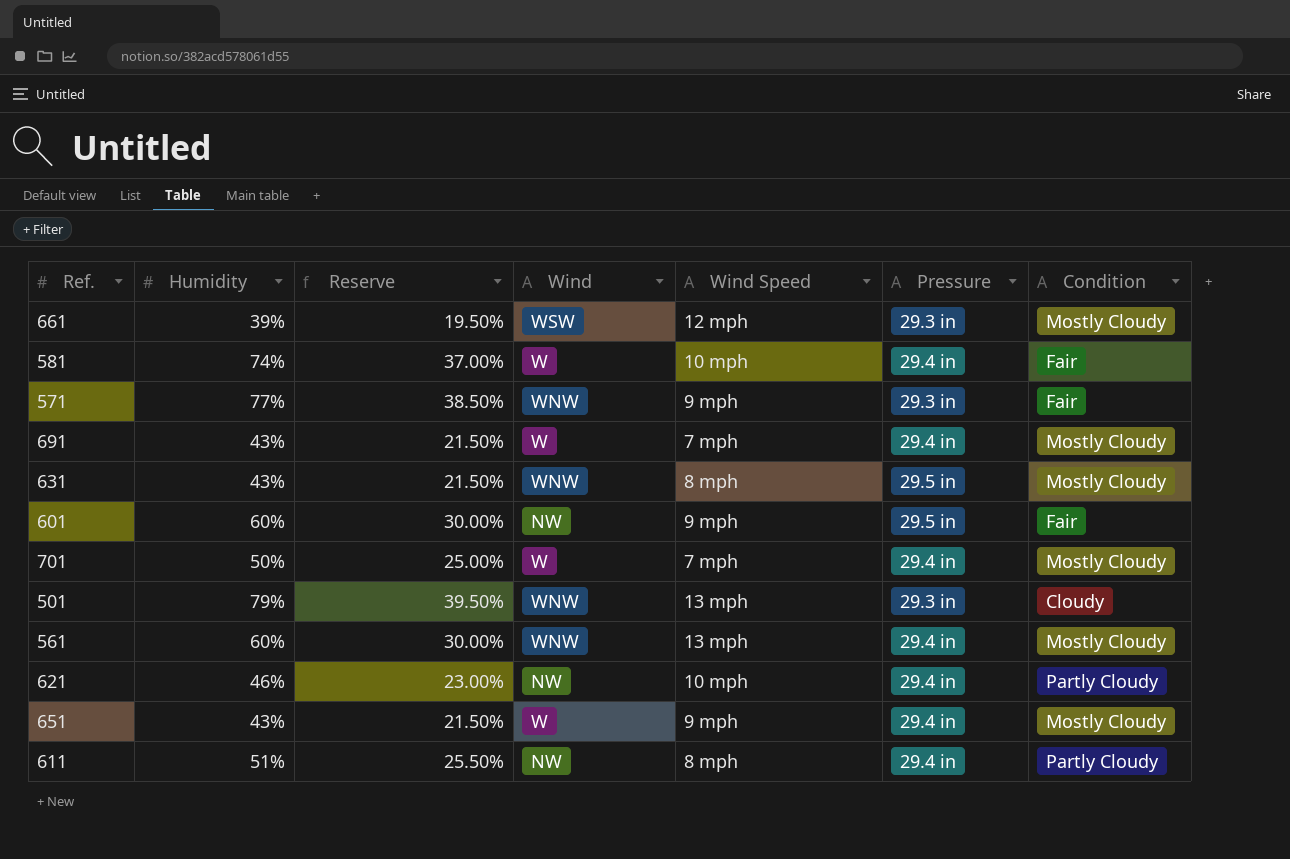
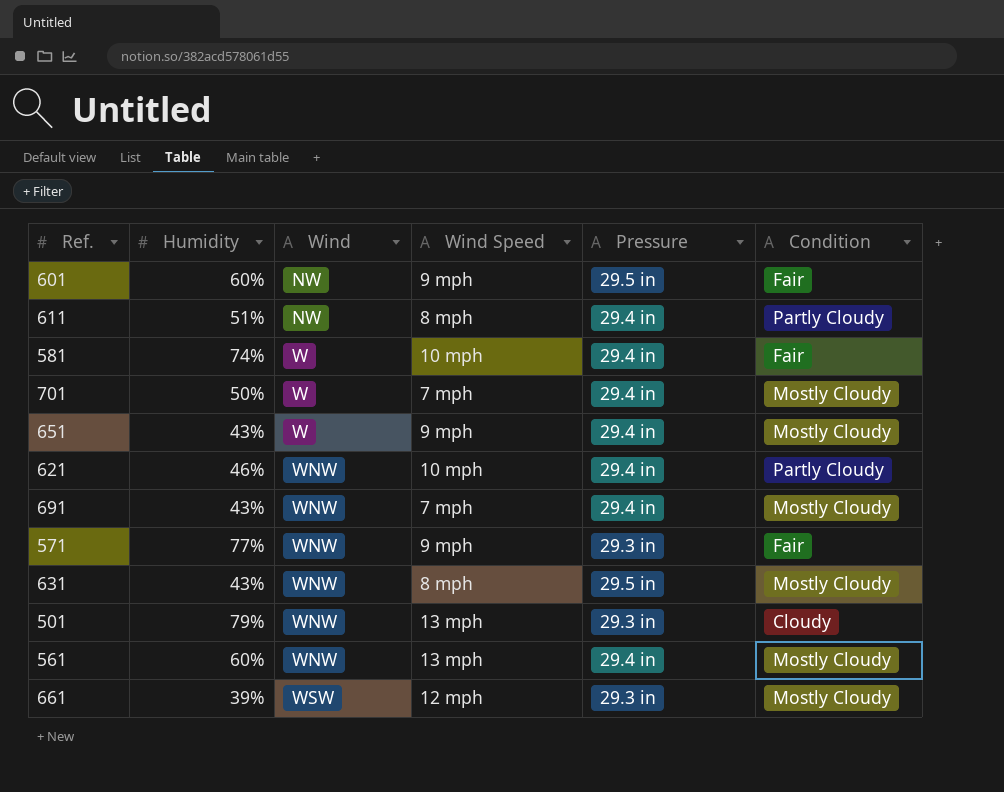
row order: none -> Wind ascending
column Reserve | formula: [Humidity] * 0.5 -> none
621 | Wind: NW -> WNW
691 | Wind: W -> WNW

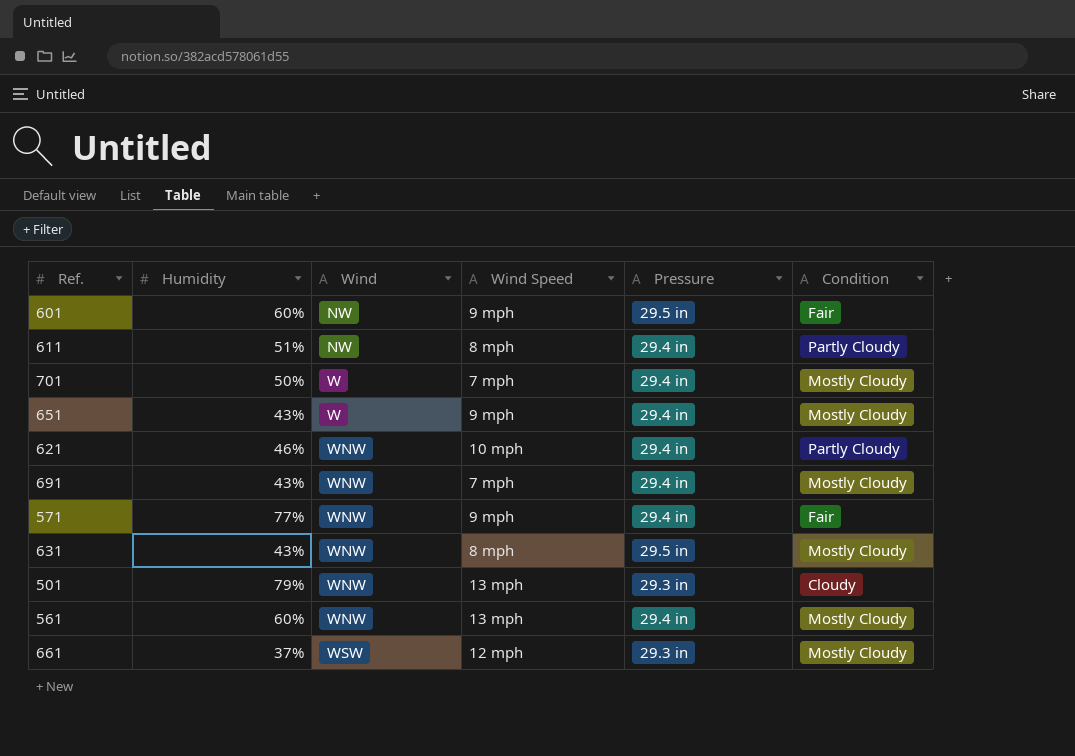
row 581: 74% | W | 10 mph | 29.4 in | Fair -> none
571 | Pressure: 29.3 in -> 29.4 in
661 | Humidity: 39% -> 37%

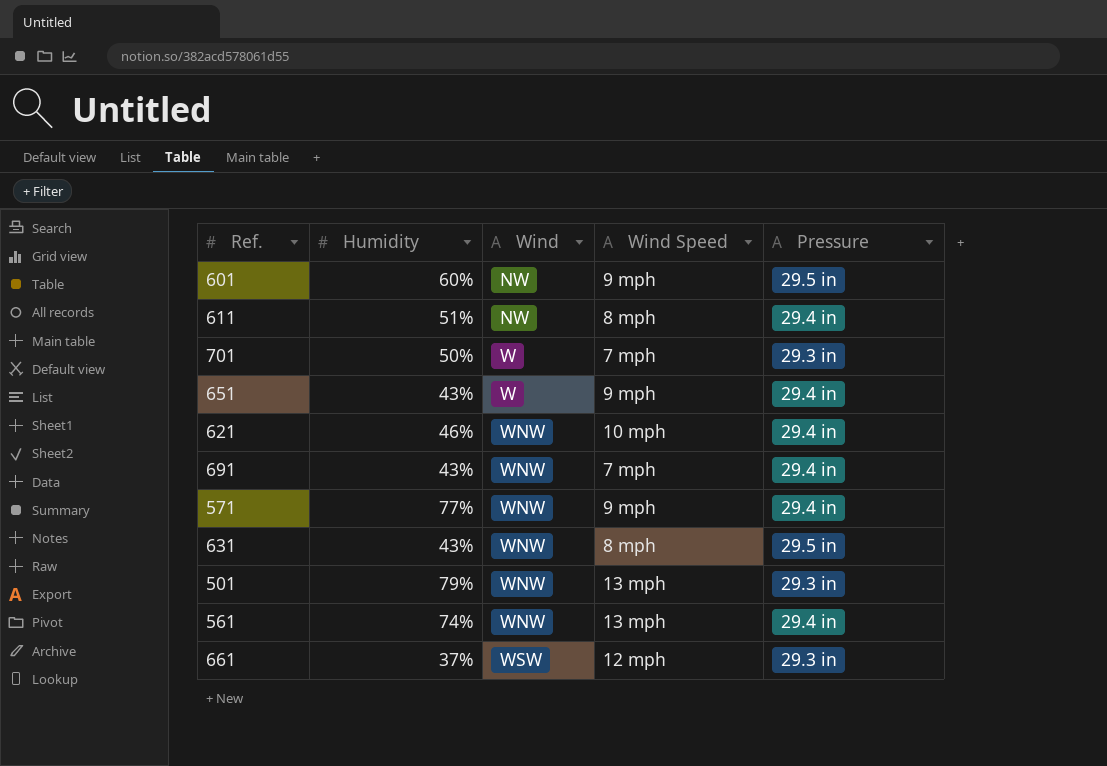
column Condition | position: 6 -> none
701 | Pressure: 29.4 in -> 29.3 in
561 | Humidity: 60% -> 74%

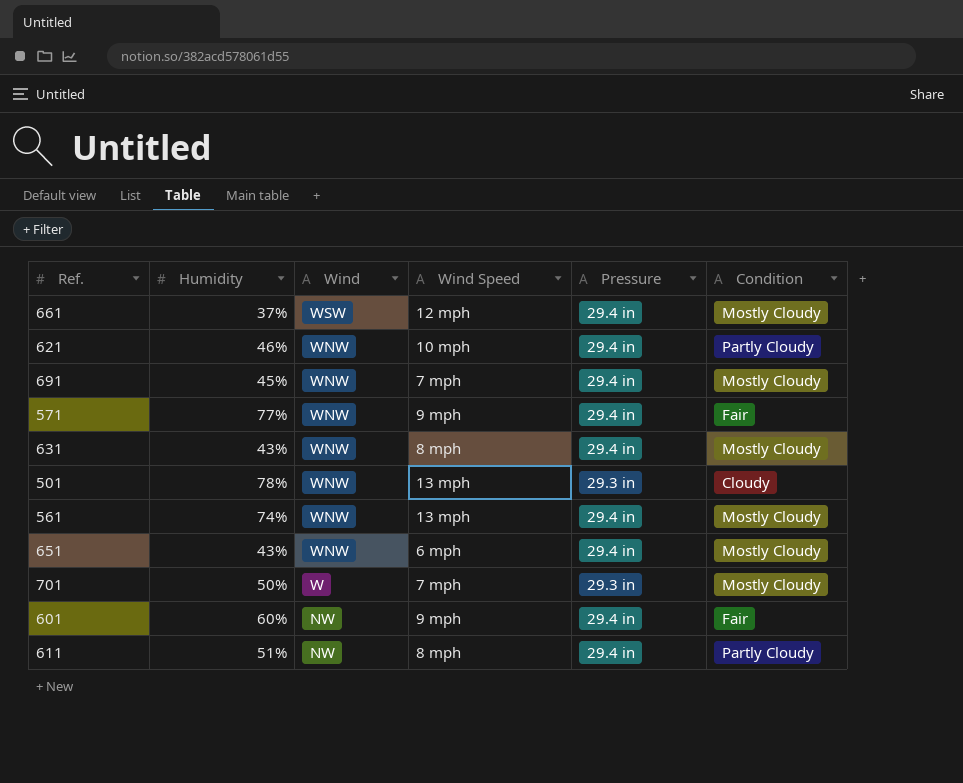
row order: Wind ascending -> Wind descending
column Condition | position: none -> 6
661 | Pressure: 29.3 in -> 29.4 in
691 | Humidity: 43% -> 45%
631 | Pressure: 29.5 in -> 29.4 in
501 | Humidity: 79% -> 78%
651 | Wind: W -> WNW
651 | Wind Speed: 9 mph -> 6 mph
601 | Pressure: 29.5 in -> 29.4 in

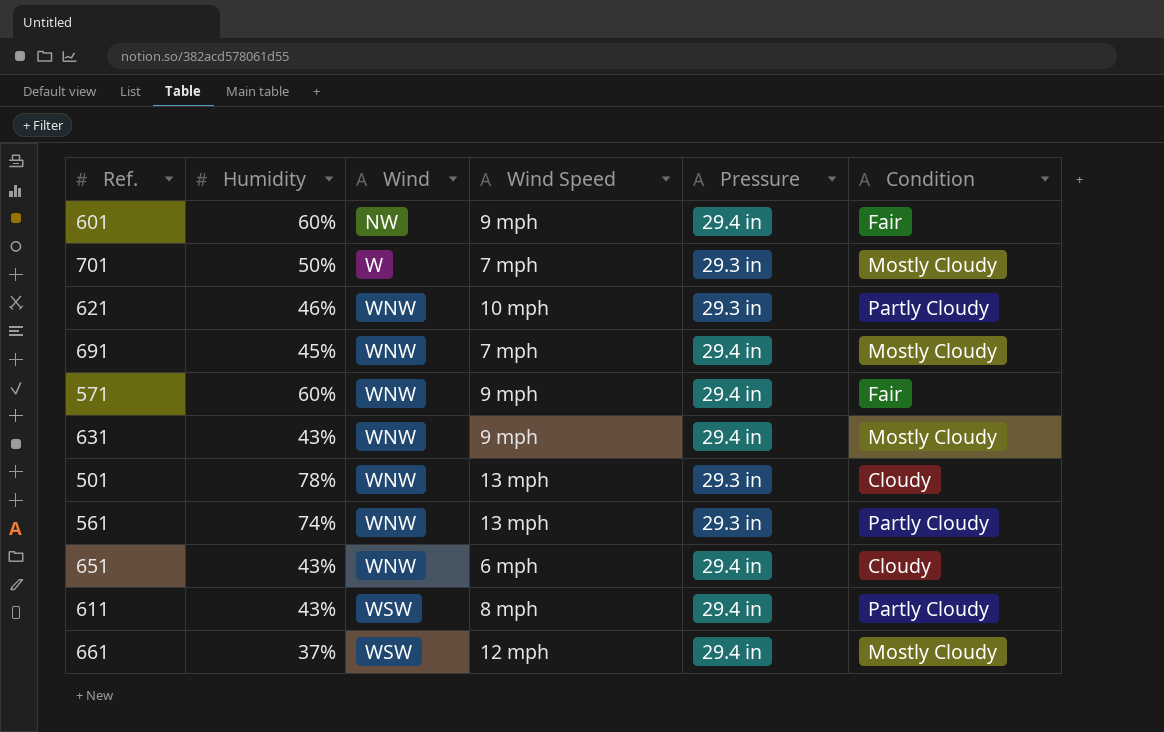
row order: Wind descending -> Wind ascending
621 | Pressure: 29.4 in -> 29.3 in
571 | Humidity: 77% -> 60%
631 | Wind Speed: 8 mph -> 9 mph
561 | Pressure: 29.4 in -> 29.3 in
561 | Condition: Mostly Cloudy -> Partly Cloudy
651 | Condition: Mostly Cloudy -> Cloudy
611 | Humidity: 51% -> 43%
611 | Wind: NW -> WSW

